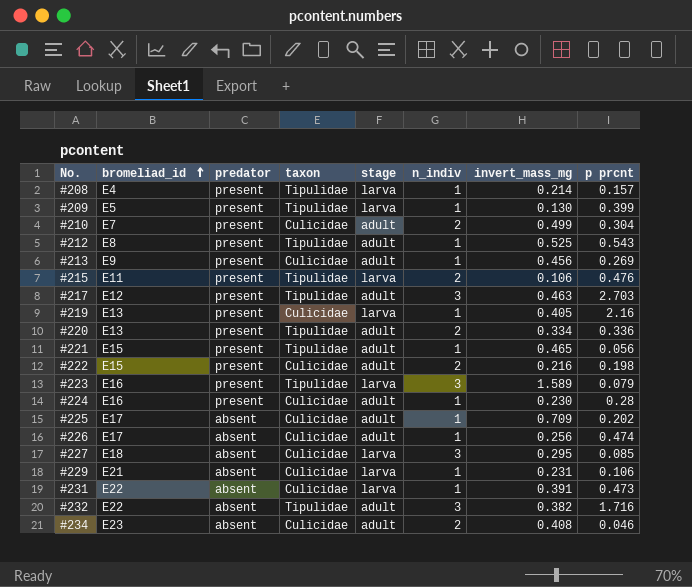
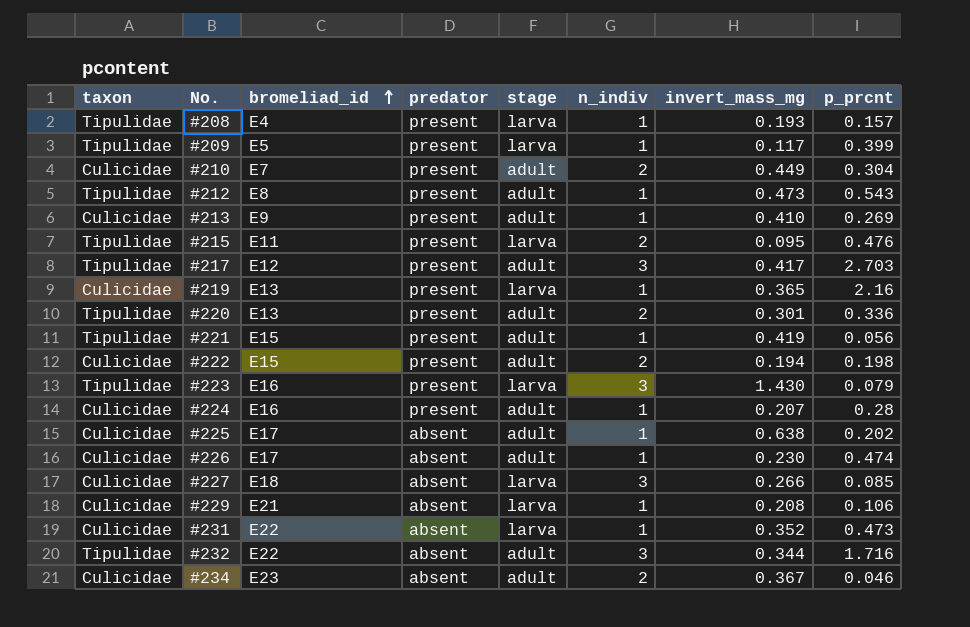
column taxon | position: 4 -> 1
column name: p prcnt -> p_prcnt
#208 | invert_mass_mg: 0.214 -> 0.193
#209 | invert_mass_mg: 0.130 -> 0.117
#210 | invert_mass_mg: 0.499 -> 0.449
#212 | invert_mass_mg: 0.525 -> 0.473
#213 | invert_mass_mg: 0.456 -> 0.410
#215 | invert_mass_mg: 0.106 -> 0.095
#217 | invert_mass_mg: 0.463 -> 0.417
#219 | invert_mass_mg: 0.405 -> 0.365
#220 | invert_mass_mg: 0.334 -> 0.301
#221 | invert_mass_mg: 0.465 -> 0.419
#222 | invert_mass_mg: 0.216 -> 0.194
#223 | invert_mass_mg: 1.589 -> 1.430
#224 | invert_mass_mg: 0.230 -> 0.207
#225 | invert_mass_mg: 0.709 -> 0.638
#226 | invert_mass_mg: 0.256 -> 0.230
#227 | invert_mass_mg: 0.295 -> 0.266
#229 | invert_mass_mg: 0.231 -> 0.208
#231 | invert_mass_mg: 0.391 -> 0.352
#232 | invert_mass_mg: 0.382 -> 0.344
#234 | invert_mass_mg: 0.408 -> 0.367

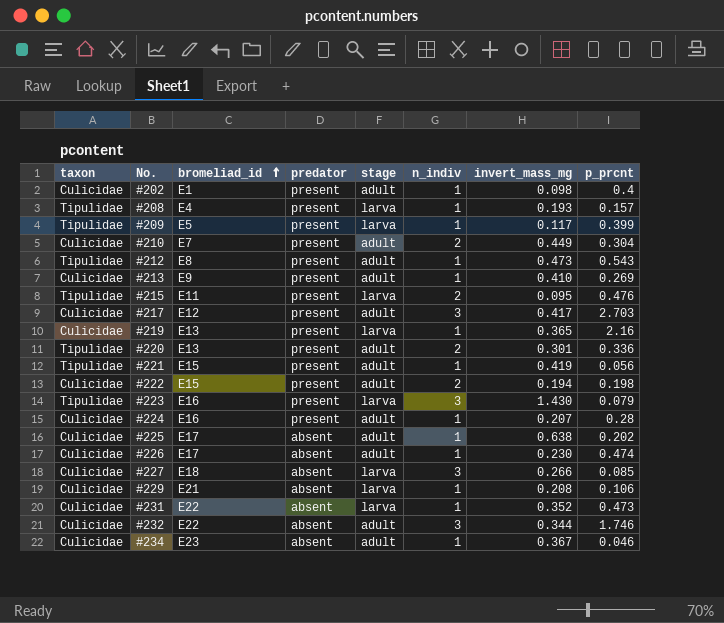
row #202: none -> Culicidae | E1 | present | adult | 1 | 0.098 | 0.4
#217 | taxon: Tipulidae -> Culicidae
#232 | taxon: Tipulidae -> Culicidae
#232 | p_prcnt: 1.716 -> 1.746
#234 | n_indiv: 2 -> 1

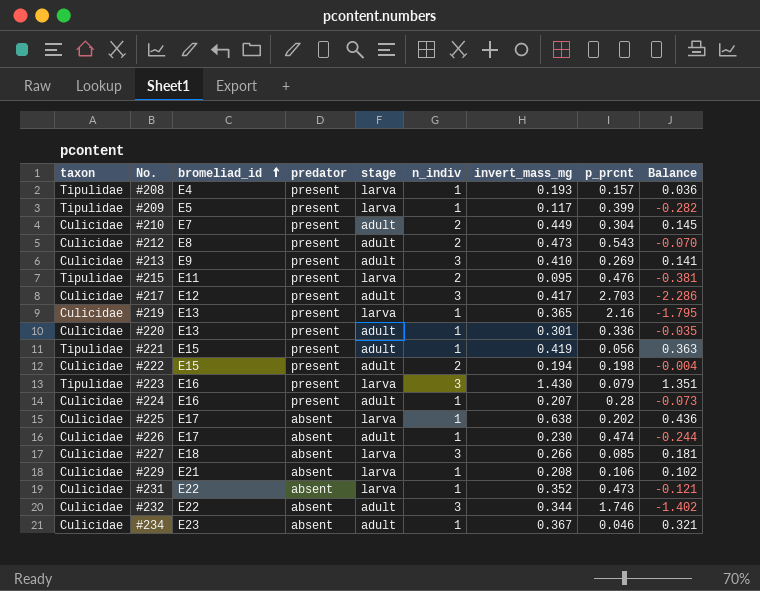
column Balance | formula: none -> [invert_mass_mg] - [p_prcnt]
row #202: Culicidae | E1 | present | adult | 1 | 0.098 | 0.4 -> none
#212 | taxon: Tipulidae -> Culicidae
#212 | n_indiv: 1 -> 2
#213 | n_indiv: 1 -> 3
#220 | taxon: Tipulidae -> Culicidae
#220 | n_indiv: 2 -> 1
#225 | stage: adult -> larva

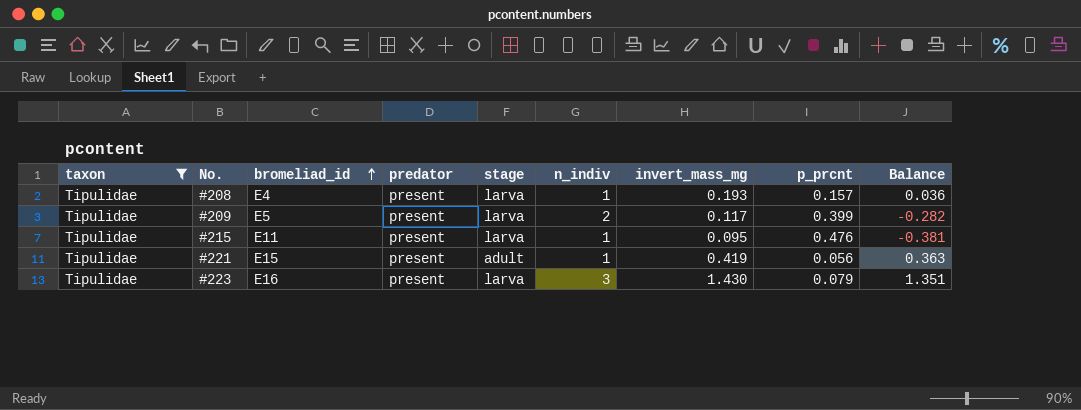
filter: none -> taxon = Tipulidae
#209 | n_indiv: 1 -> 2
#215 | n_indiv: 2 -> 1

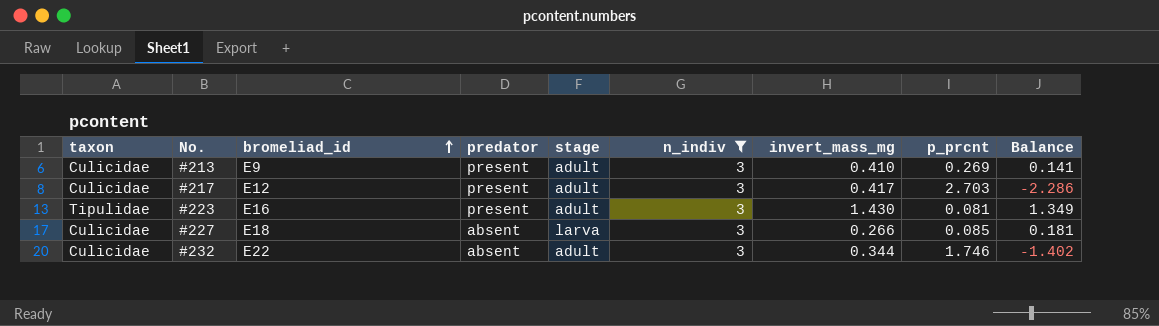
filter: taxon = Tipulidae -> n_indiv = 3
#223 | stage: larva -> adult
#223 | p_prcnt: 0.079 -> 0.081
#223 | Balance: 1.351 -> 1.349

